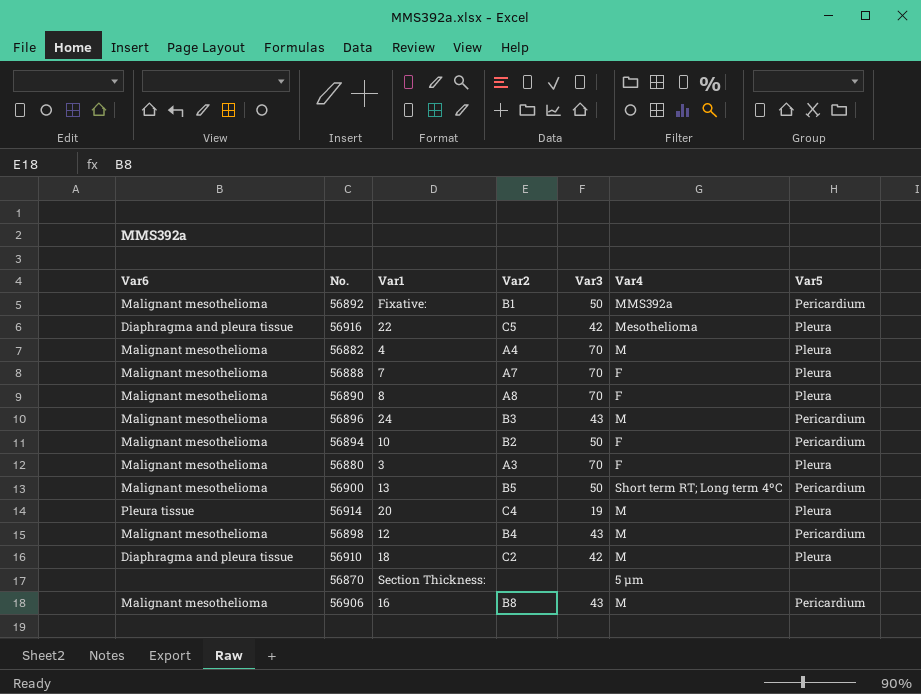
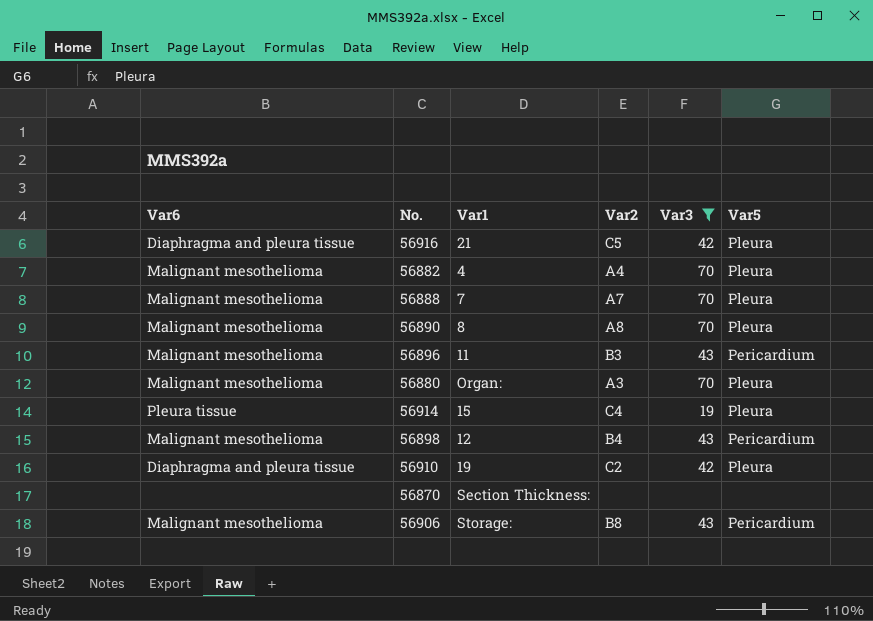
filter: none -> Var3 != 50
column Var4 | position: 6 -> none
56916 | Var1: 22 -> 21
56896 | Var1: 24 -> 11
56880 | Var1: 3 -> Organ:
56914 | Var1: 20 -> 15
56910 | Var1: 18 -> 19
56906 | Var1: 16 -> Storage:

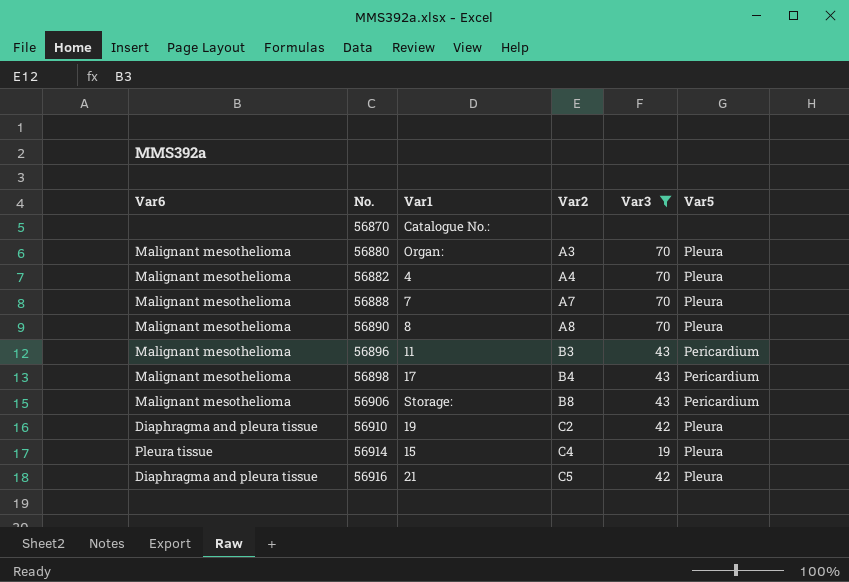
row order: none -> No. ascending
56870 | Var1: Section Thickness: -> Catalogue No.:
56898 | Var1: 12 -> 17

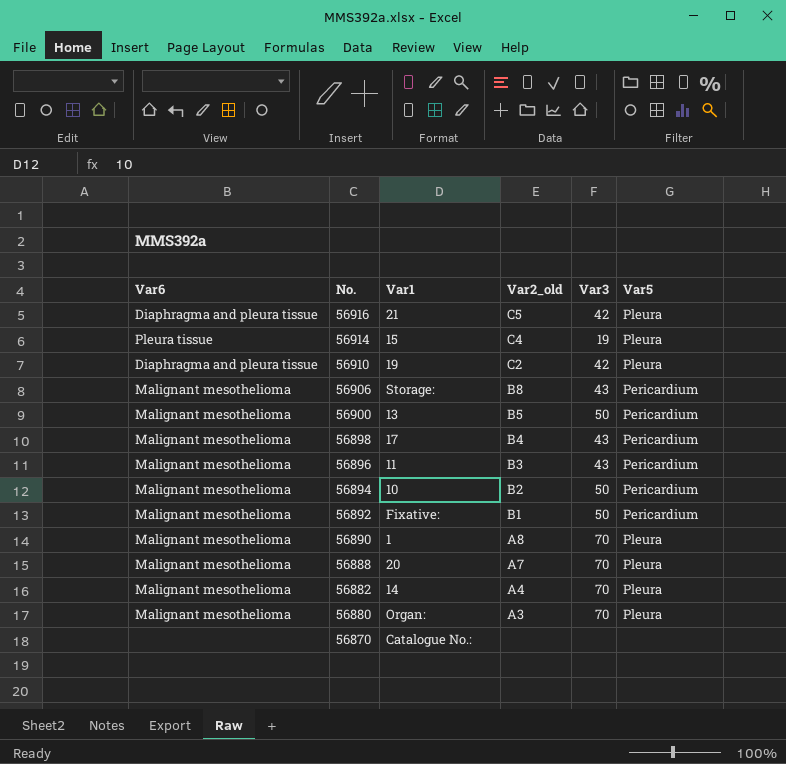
filter: Var3 != 50 -> none
row order: No. ascending -> No. descending
column name: Var2 -> Var2_old
56890 | Var1: 8 -> 1
56888 | Var1: 7 -> 20
56882 | Var1: 4 -> 14

